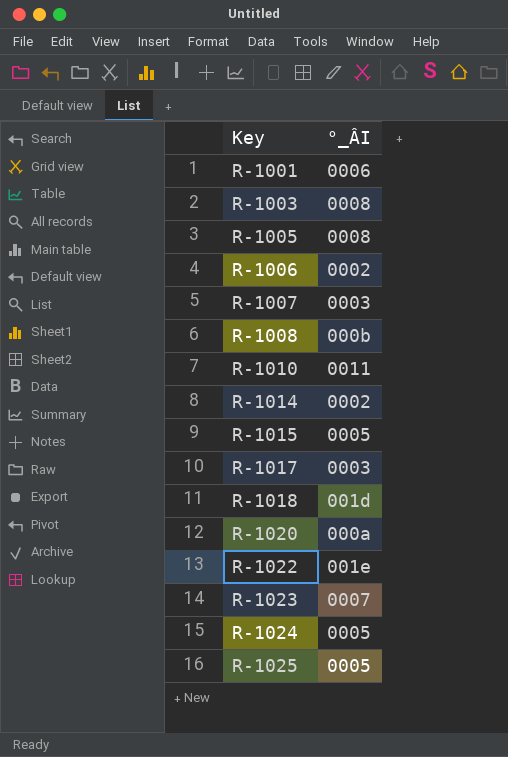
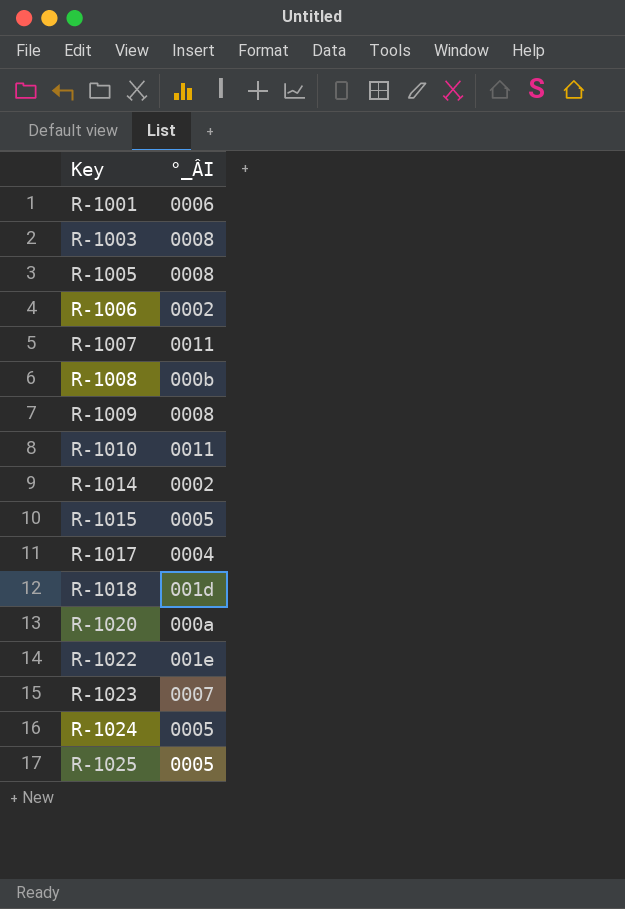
R-1007 | °_ÂI: 0003 -> 0011
row R-1009: none -> 0008
R-1017 | °_ÂI: 0003 -> 0004

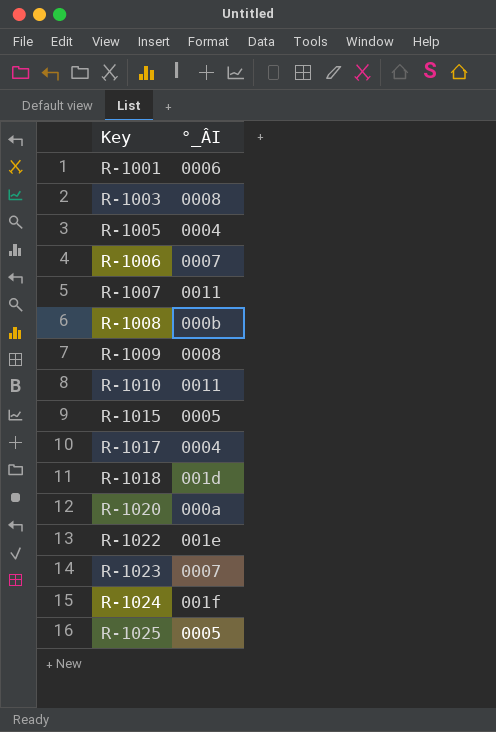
row R-1014: 0002 -> none
R-1005 | °_ÂI: 0008 -> 0004
R-1006 | °_ÂI: 0002 -> 0007
R-1024 | °_ÂI: 0005 -> 001f

